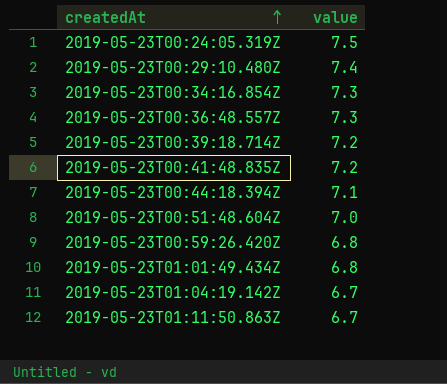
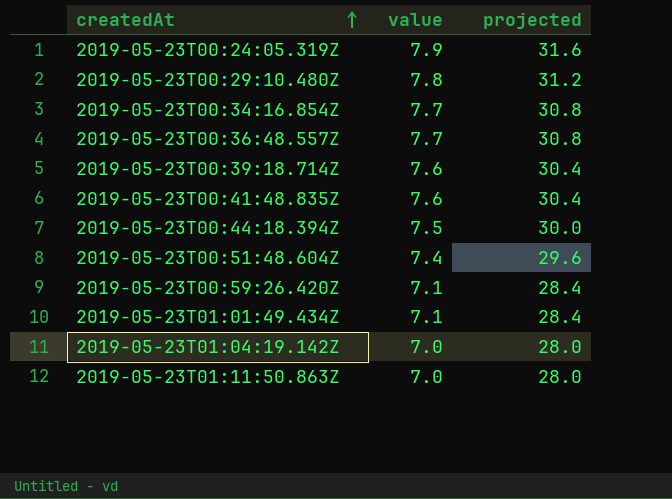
column projected | formula: none -> [value] * 4
2019-05-23T00:24:05.319Z | value: 7.5 -> 7.9
2019-05-23T00:29:10.480Z | value: 7.4 -> 7.8
2019-05-23T00:34:16.854Z | value: 7.3 -> 7.7
2019-05-23T00:36:48.557Z | value: 7.3 -> 7.7
2019-05-23T00:39:18.714Z | value: 7.2 -> 7.6
2019-05-23T00:41:48.835Z | value: 7.2 -> 7.6
2019-05-23T00:44:18.394Z | value: 7.1 -> 7.5
2019-05-23T00:51:48.604Z | value: 7.0 -> 7.4
2019-05-23T00:59:26.420Z | value: 6.8 -> 7.1
2019-05-23T01:01:49.434Z | value: 6.8 -> 7.1
2019-05-23T01:04:19.142Z | value: 6.7 -> 7.0
2019-05-23T01:11:50.863Z | value: 6.7 -> 7.0

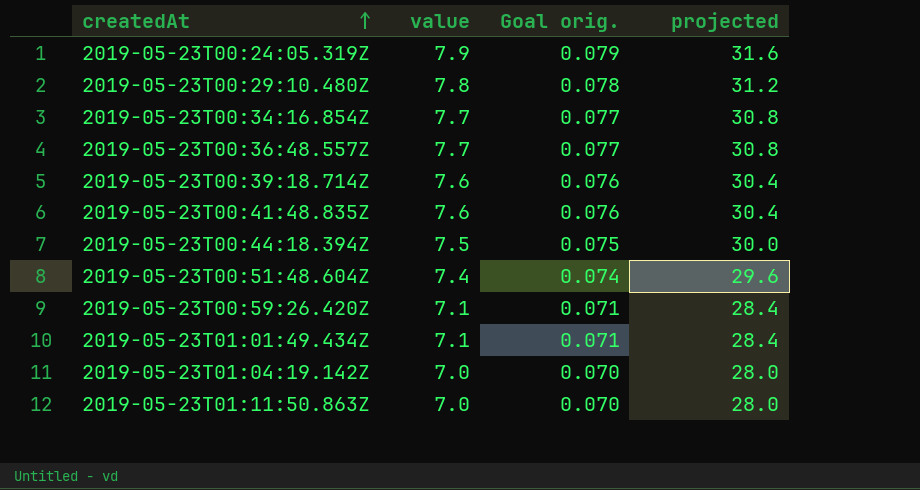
column Goal orig. | formula: none -> [value] * 0.01

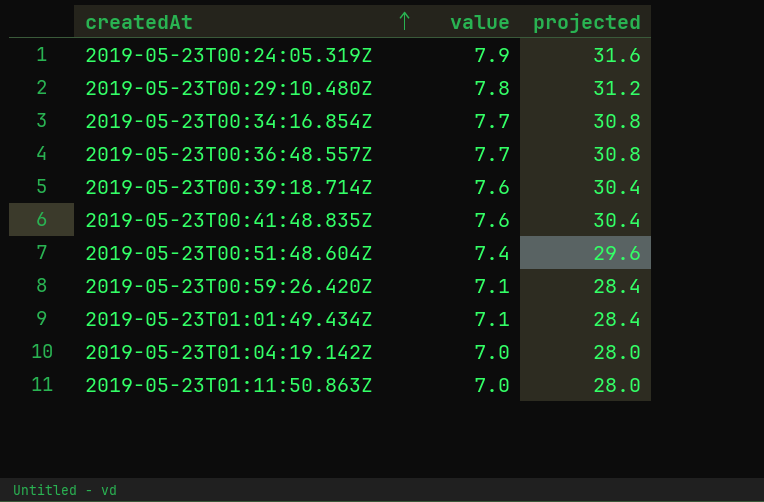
column Goal orig. | formula: [value] * 0.01 -> none
row 2019-05-23T00:44:18.394Z: 7.5 | 0.075 | 30.0 -> none

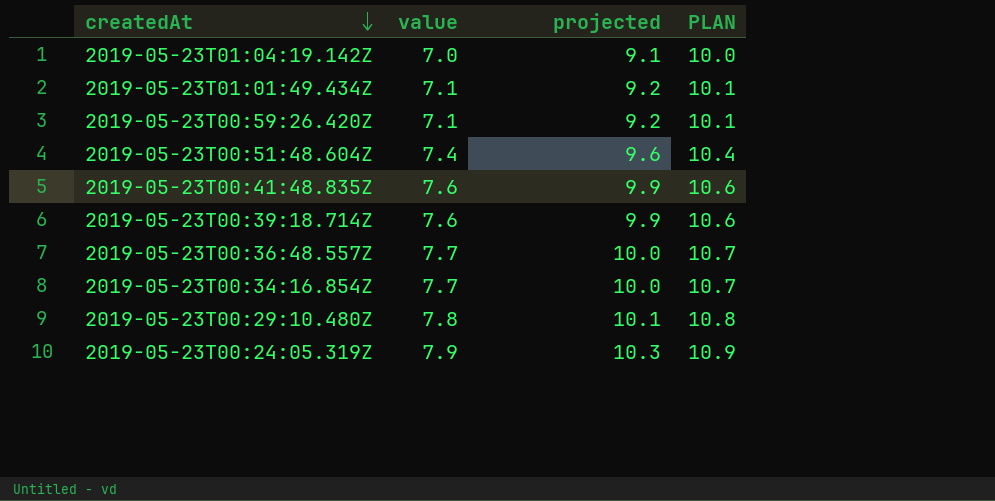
row order: createdAt ascending -> createdAt descending
column projected | formula: [value] * 4 -> [value] * 1.3
column PLAN | formula: none -> [value] + 3
row 2019-05-23T01:11:50.863Z: 7.0 | 28.0 -> none

